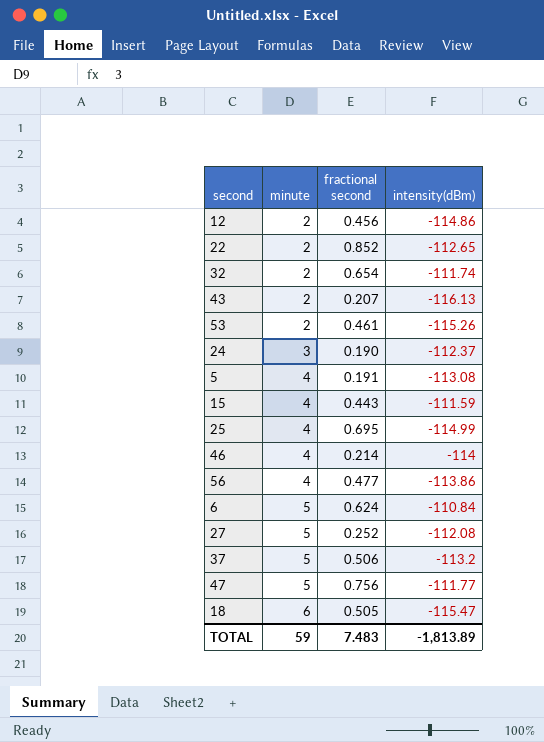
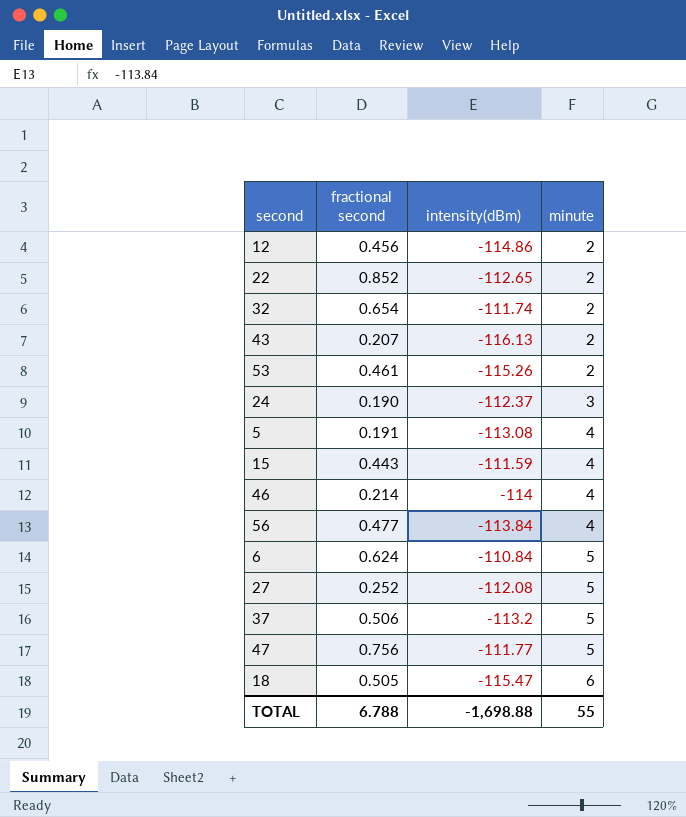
column minute | position: 2 -> 4
row 25: 4 | 0.695 | -114.99 -> none
56 | intensity(dBm): -113.86 -> -113.84
TOTAL | fractional second: 7.483 -> 6.788
TOTAL | intensity(dBm): -1,813.89 -> -1,698.88
TOTAL | minute: 59 -> 55

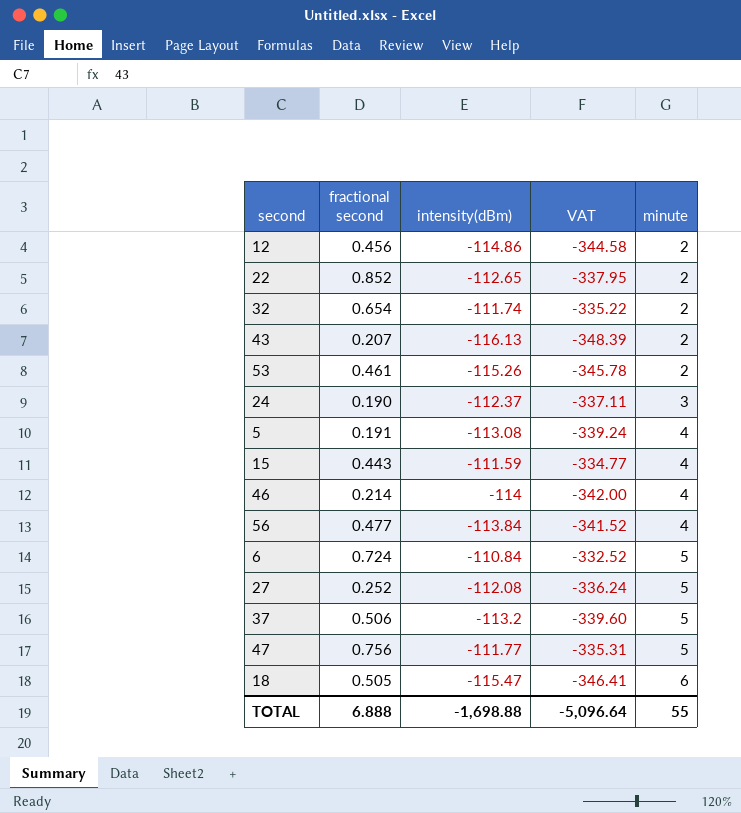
column VAT | formula: none -> [intensity(dBm)] * 3
6 | fractional second: 0.624 -> 0.724
TOTAL | fractional second: 6.788 -> 6.888

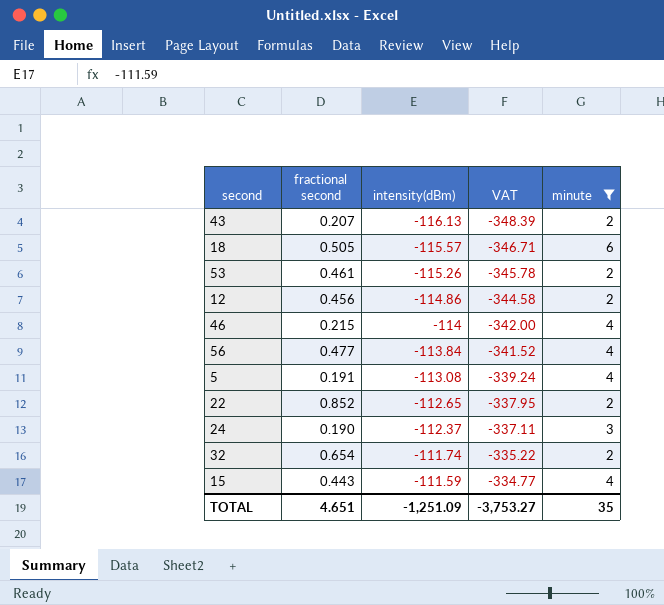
filter: none -> minute != 5
row order: minute ascending -> intensity(dBm) ascending
18 | intensity(dBm): -115.47 -> -115.57
18 | VAT: -346.41 -> -346.71
46 | fractional second: 0.214 -> 0.215
TOTAL | fractional second: 6.888 -> 4.651
TOTAL | intensity(dBm): -1,698.88 -> -1,251.09
TOTAL | VAT: -5,096.64 -> -3,753.27
TOTAL | minute: 55 -> 35

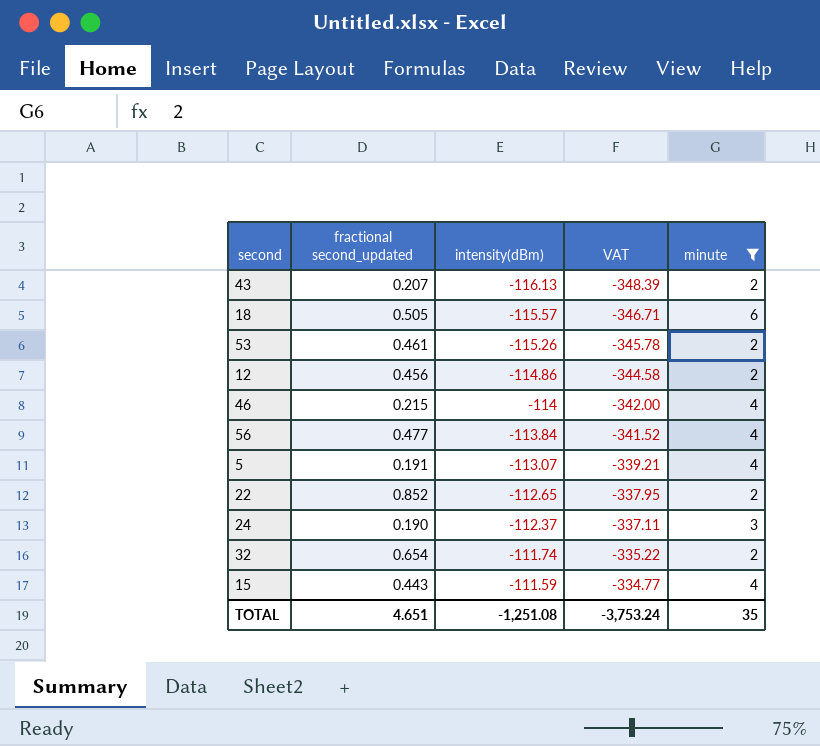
column name: fractional second -> fractional second_updated
5 | intensity(dBm): -113.08 -> -113.07
5 | VAT: -339.24 -> -339.21
TOTAL | intensity(dBm): -1,251.09 -> -1,251.08
TOTAL | VAT: -3,753.27 -> -3,753.24

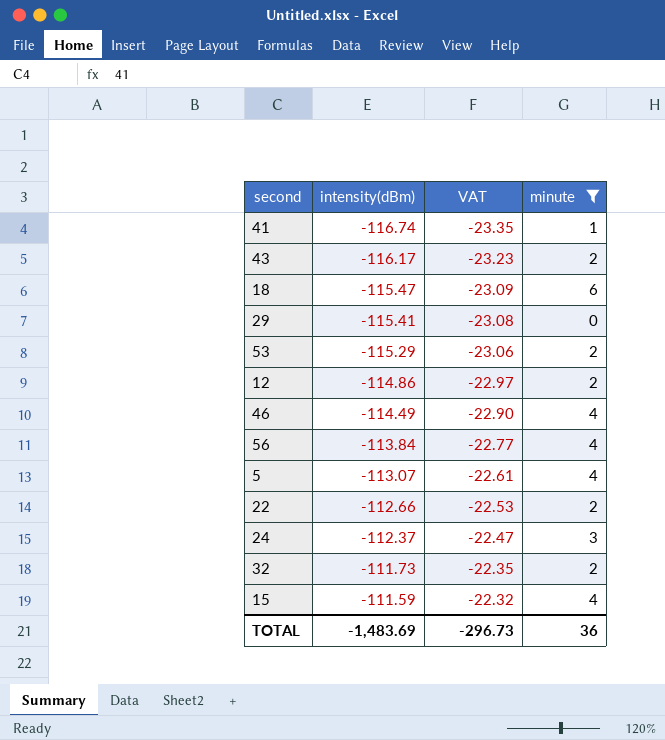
column fractional second_updated | position: 2 -> none
column VAT | formula: [intensity(dBm)] * 3 -> [intensity(dBm)] * 0.2
row 41: none -> -116.74 | -23.35 | 1
43 | intensity(dBm): -116.13 -> -116.17
18 | intensity(dBm): -115.57 -> -115.47
row 29: none -> -115.41 | -23.08 | 0
53 | intensity(dBm): -115.26 -> -115.29
46 | intensity(dBm): -114 -> -114.49
22 | intensity(dBm): -112.65 -> -112.66
32 | intensity(dBm): -111.74 -> -111.73
TOTAL | intensity(dBm): -1,251.08 -> -1,483.69
TOTAL | VAT: -3,753.24 -> -296.73
TOTAL | minute: 35 -> 36

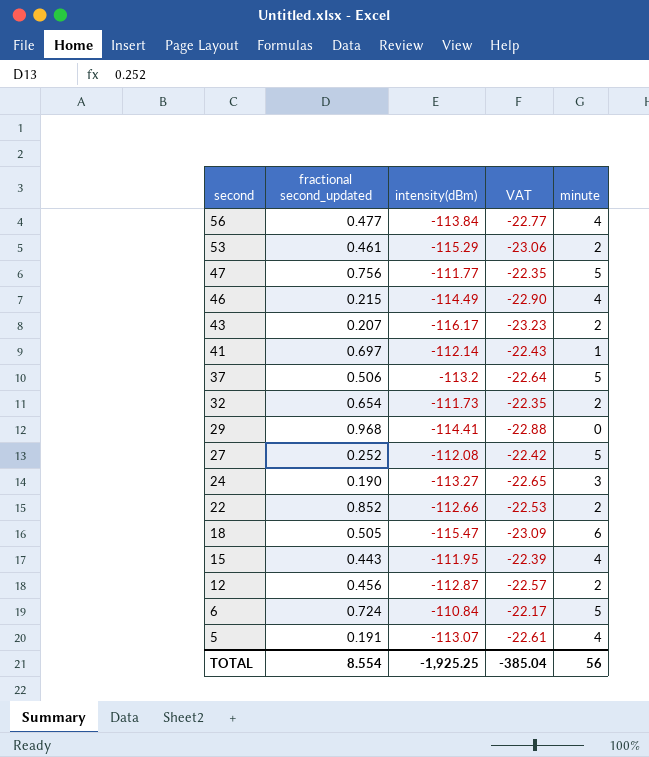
filter: minute != 5 -> none
row order: intensity(dBm) ascending -> second descending
column fractional second_updated | position: none -> 2
41 | intensity(dBm): -116.74 -> -112.14
41 | VAT: -23.35 -> -22.43
29 | intensity(dBm): -115.41 -> -114.41
29 | VAT: -23.08 -> -22.88
24 | intensity(dBm): -112.37 -> -113.27
24 | VAT: -22.47 -> -22.65
15 | intensity(dBm): -111.59 -> -111.95
15 | VAT: -22.32 -> -22.39
12 | intensity(dBm): -114.86 -> -112.87
12 | VAT: -22.97 -> -22.57
TOTAL | intensity(dBm): -1,483.69 -> -1,925.25
TOTAL | VAT: -296.73 -> -385.04
TOTAL | minute: 36 -> 56

